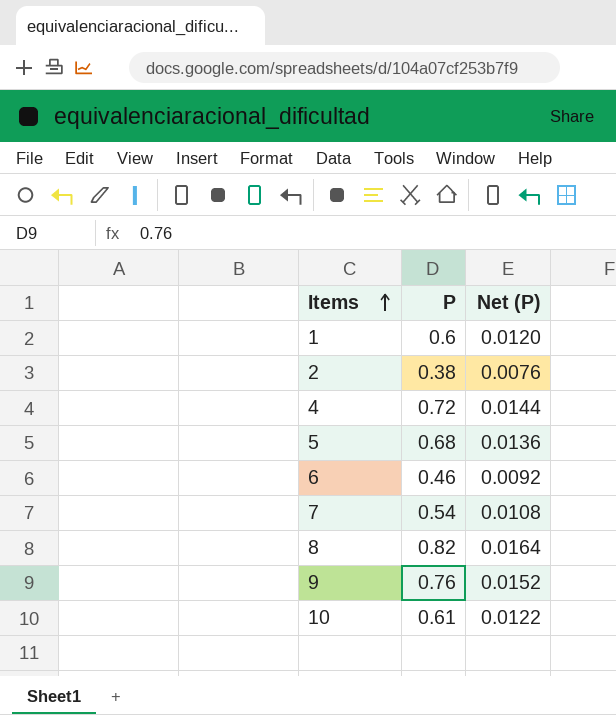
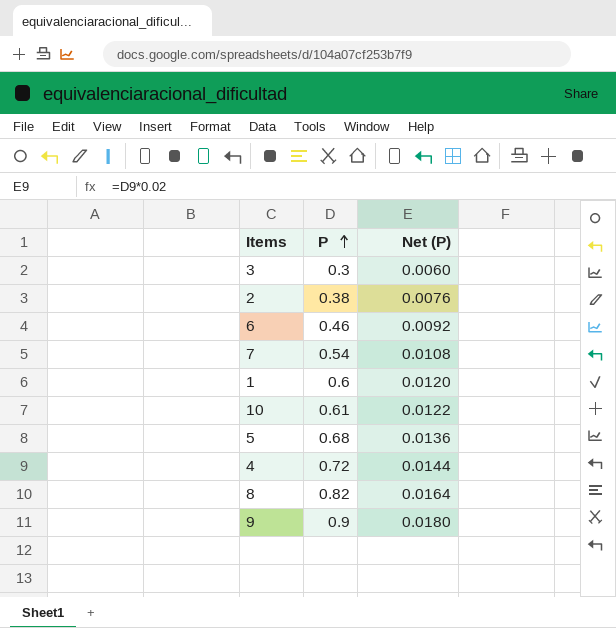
row order: Items ascending -> P ascending
row 3: none -> 0.3 | 0.0060
9 | P: 0.76 -> 0.9
9 | Net (P): 0.0152 -> 0.0180

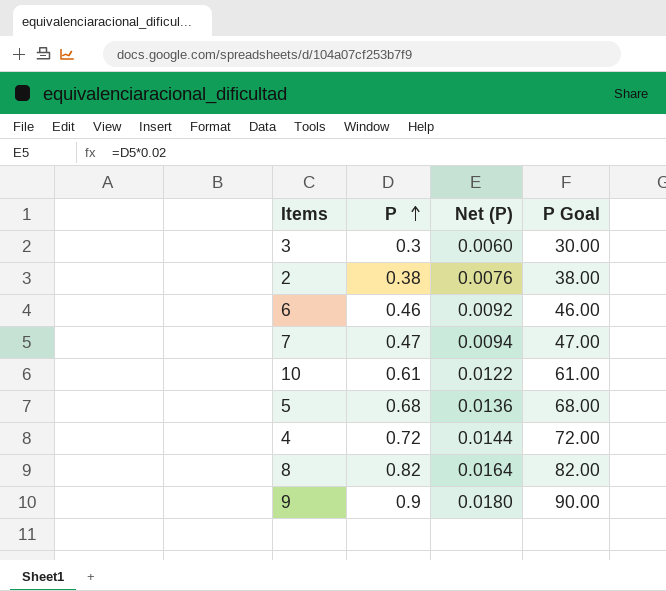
column P Goal | formula: none -> [P] * 100
row 1: 0.6 | 0.0120 -> none
7 | P: 0.54 -> 0.47
7 | Net (P): 0.0108 -> 0.0094

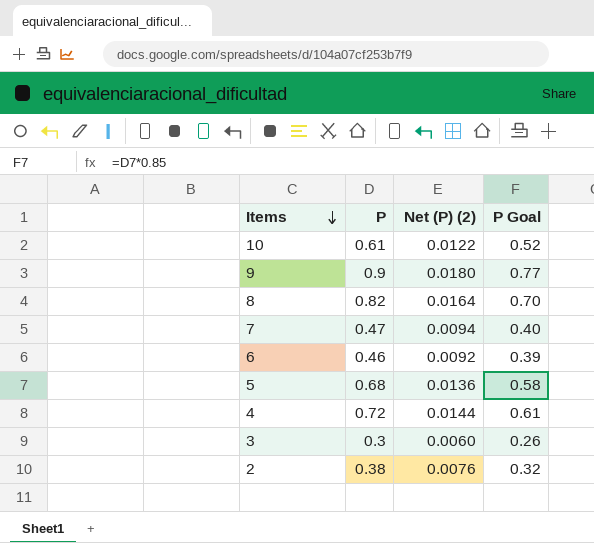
row order: P ascending -> Items descending
column name: Net (P) -> Net (P) (2)
column P Goal | formula: [P] * 100 -> [P] * 0.85

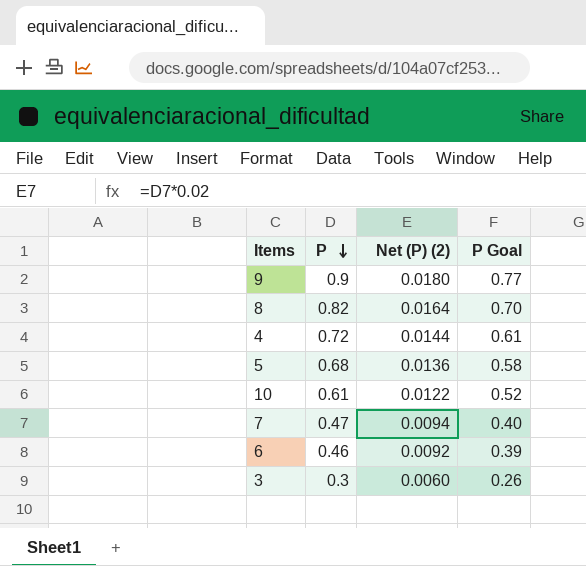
row order: Items descending -> P descending
row 2: 0.38 | 0.0076 | 0.32 -> none

